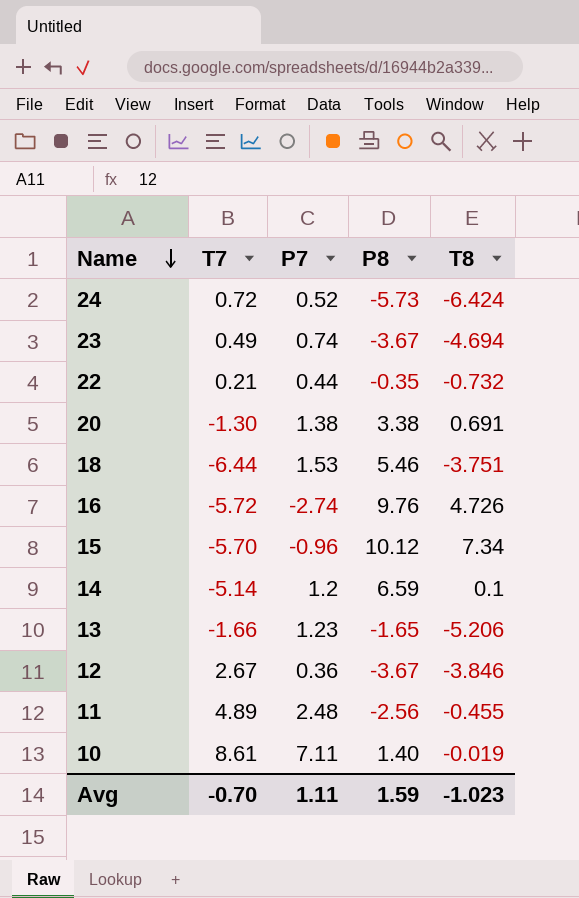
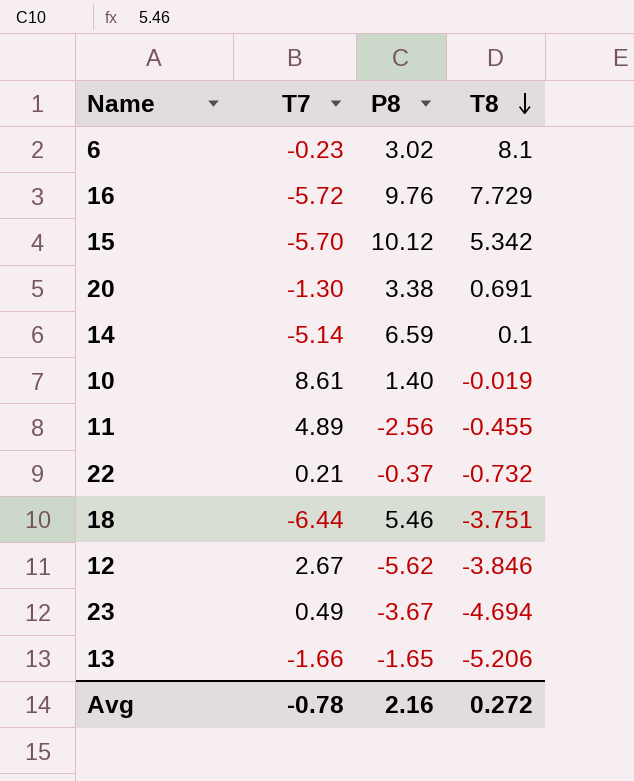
row order: Name descending -> T8 descending
column P7 | position: 3 -> none
row 24: 0.72 | 0.52 | -5.73 | -6.424 -> none
row 6: none -> -0.23 | 3.02 | 8.1
16 | T8: 4.726 -> 7.729
15 | T8: 7.34 -> 5.342
22 | P8: -0.35 -> -0.37
12 | P8: -3.67 -> -5.62
Avg | T7: -0.70 -> -0.78
Avg | P8: 1.59 -> 2.16
Avg | T8: -1.023 -> 0.272

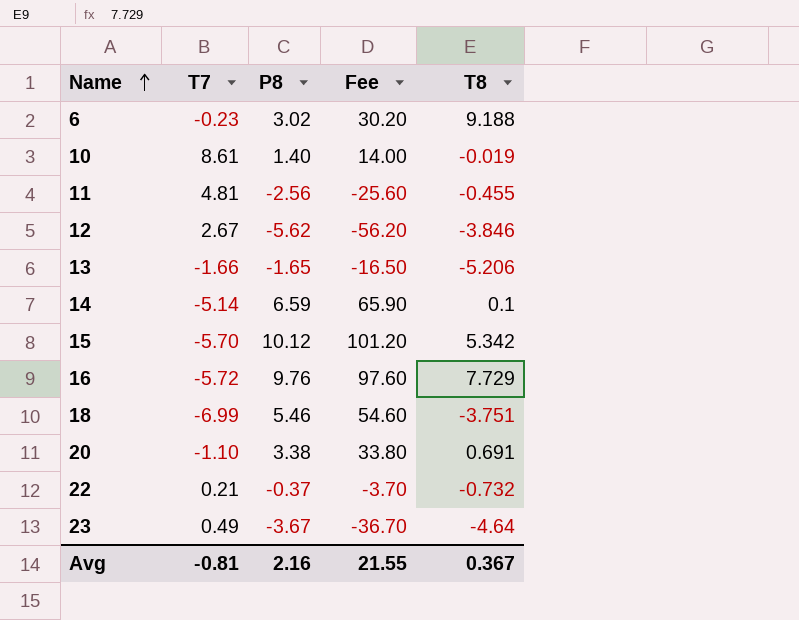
row order: T8 descending -> Name ascending
column Fee | formula: none -> [P8] * 10
6 | T8: 8.1 -> 9.188
11 | T7: 4.89 -> 4.81
18 | T7: -6.44 -> -6.99
20 | T7: -1.30 -> -1.10
23 | T8: -4.694 -> -4.64
Avg | T7: -0.78 -> -0.81
Avg | T8: 0.272 -> 0.367

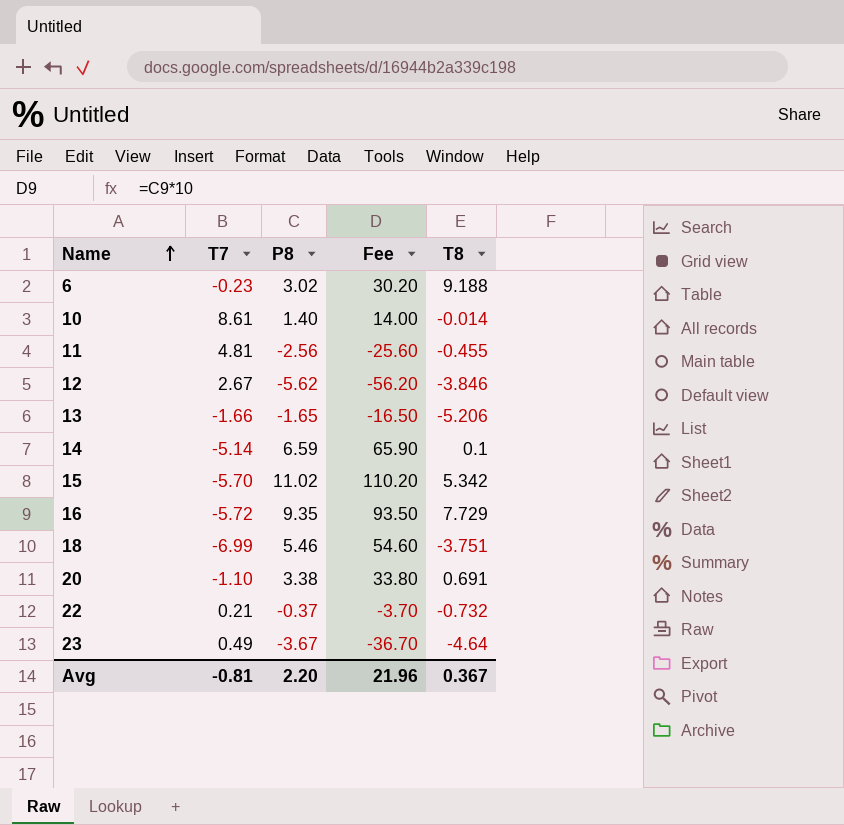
10 | T8: -0.019 -> -0.014
15 | P8: 10.12 -> 11.02
15 | Fee: 101.20 -> 110.20
16 | P8: 9.76 -> 9.35
16 | Fee: 97.60 -> 93.50
Avg | P8: 2.16 -> 2.20
Avg | Fee: 21.55 -> 21.96

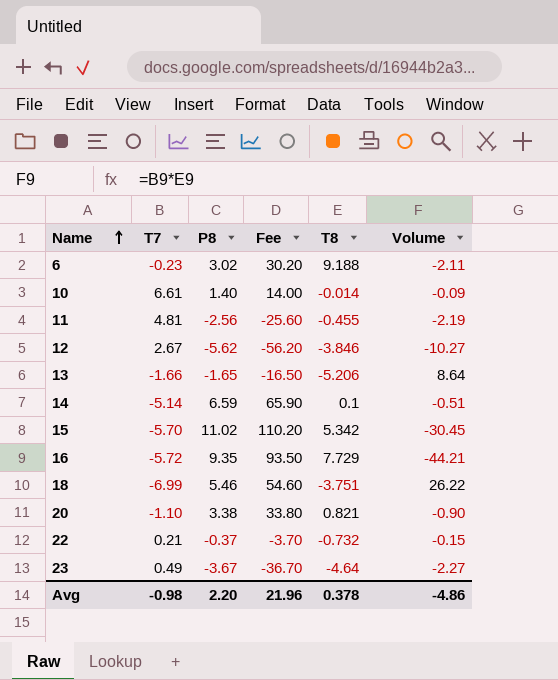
column Volume | formula: none -> [T7] * [T8]
10 | T7: 8.61 -> 6.61
20 | T8: 0.691 -> 0.821
Avg | T7: -0.81 -> -0.98
Avg | T8: 0.367 -> 0.378

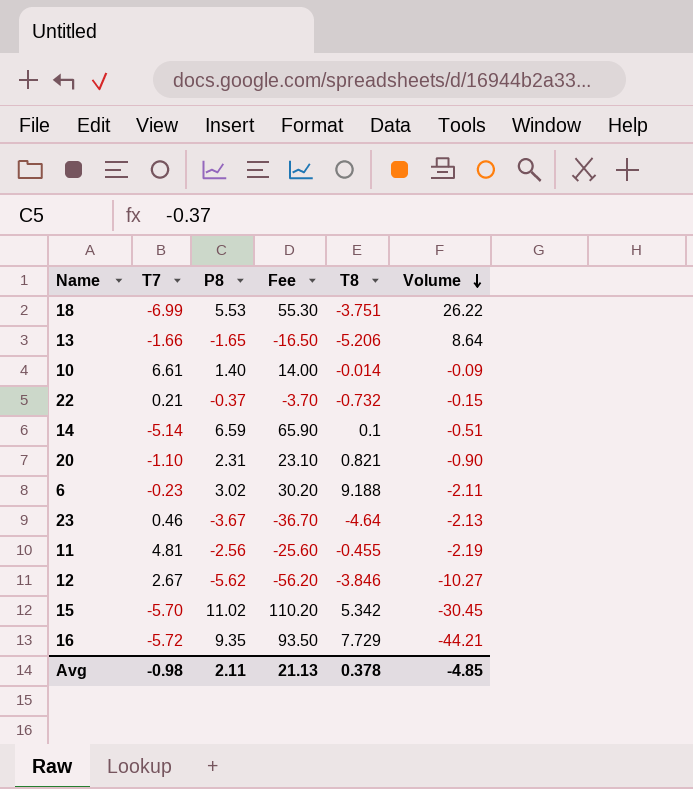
row order: Name ascending -> Volume descending
18 | P8: 5.46 -> 5.53
18 | Fee: 54.60 -> 55.30
20 | P8: 3.38 -> 2.31
20 | Fee: 33.80 -> 23.10
23 | T7: 0.49 -> 0.46
23 | Volume: -2.27 -> -2.13
Avg | P8: 2.20 -> 2.11
Avg | Fee: 21.96 -> 21.13
Avg | Volume: -4.86 -> -4.85

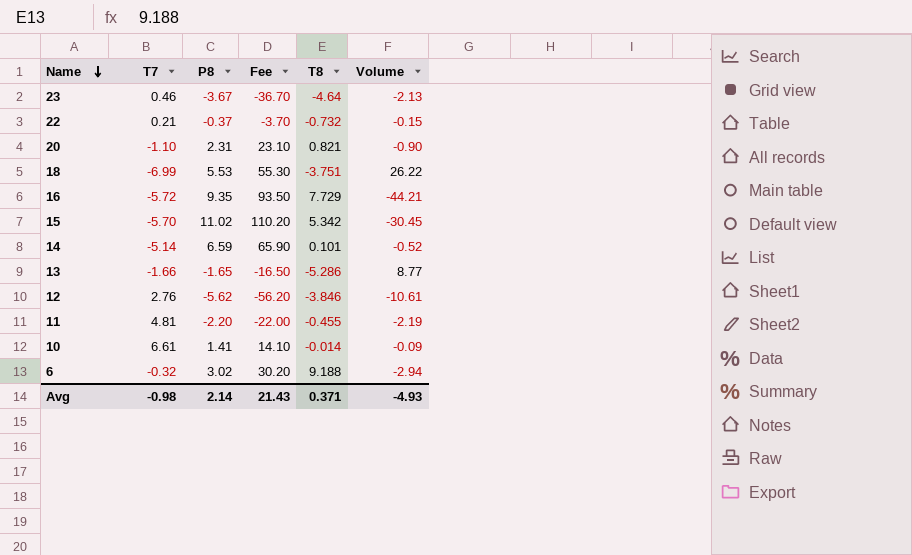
row order: Volume descending -> Name descending
14 | T8: 0.1 -> 0.101
14 | Volume: -0.51 -> -0.52
13 | T8: -5.206 -> -5.286
13 | Volume: 8.64 -> 8.77
12 | T7: 2.67 -> 2.76
12 | Volume: -10.27 -> -10.61
11 | P8: -2.56 -> -2.20
11 | Fee: -25.60 -> -22.00
10 | P8: 1.40 -> 1.41
10 | Fee: 14.00 -> 14.10
6 | T7: -0.23 -> -0.32
6 | Volume: -2.11 -> -2.94
Avg | P8: 2.11 -> 2.14
Avg | Fee: 21.13 -> 21.43
Avg | T8: 0.378 -> 0.371
Avg | Volume: -4.85 -> -4.93

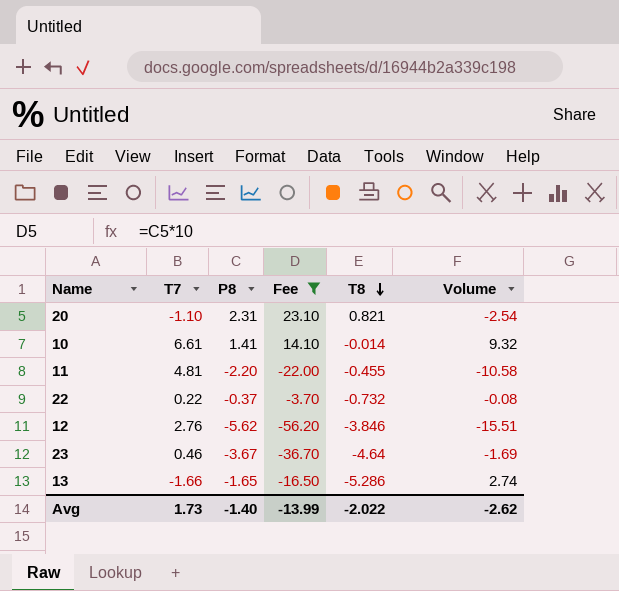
filter: none -> Fee <= 23.10
row order: Name descending -> T8 descending
column Volume | formula: [T7] * [T8] -> [T7] * [P8]
22 | T7: 0.21 -> 0.22
Avg | T7: -0.98 -> 1.73
Avg | P8: 2.14 -> -1.40
Avg | Fee: 21.43 -> -13.99
Avg | T8: 0.371 -> -2.022
Avg | Volume: -4.93 -> -2.62

